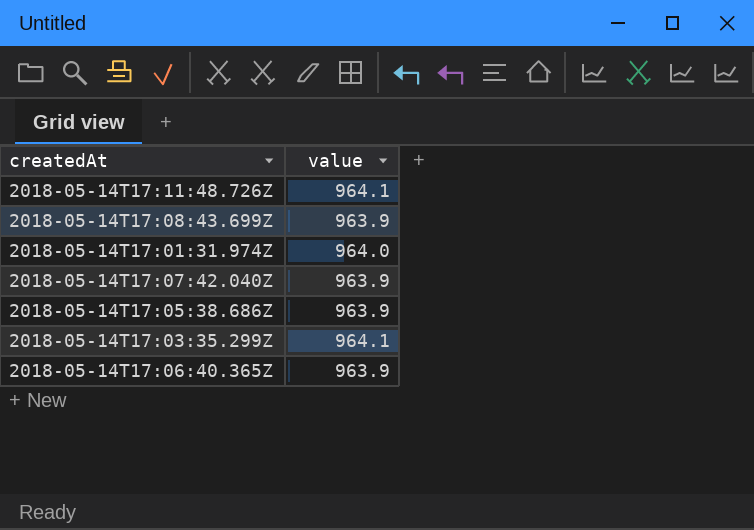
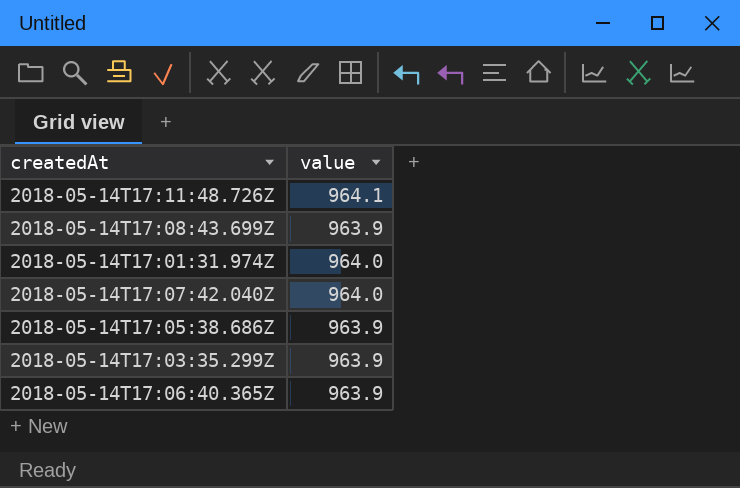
2018-05-14T17:07:42.040Z | value: 963.9 -> 964.0
2018-05-14T17:03:35.299Z | value: 964.1 -> 963.9

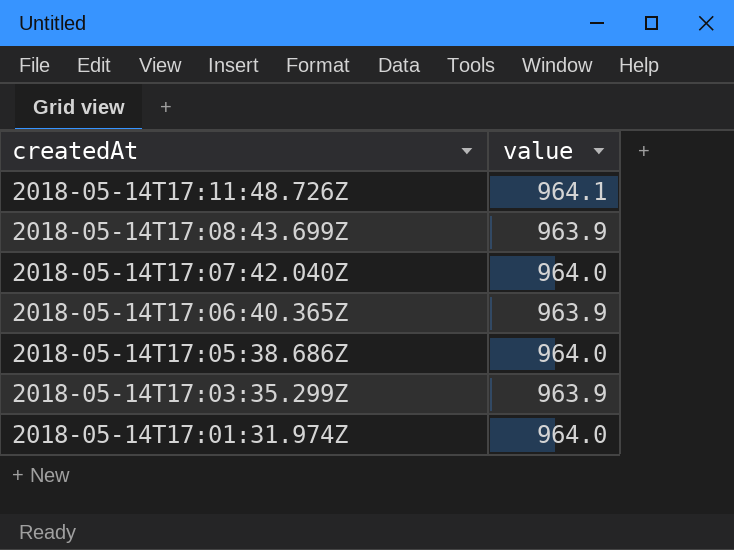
row order: none -> createdAt descending
2018-05-14T17:05:38.686Z | value: 963.9 -> 964.0

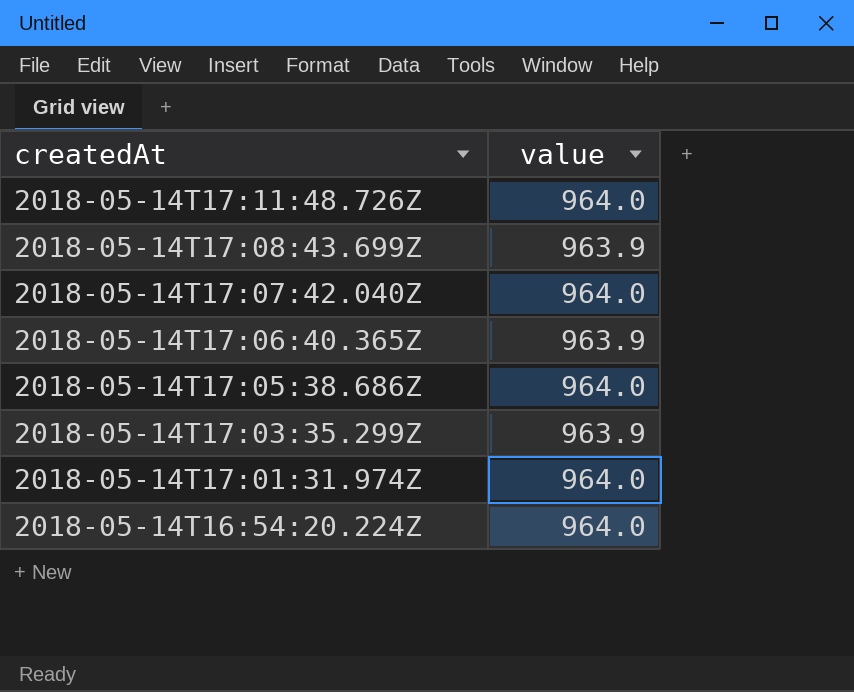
2018-05-14T17:11:48.726Z | value: 964.1 -> 964.0
row 2018-05-14T16:54:20.224Z: none -> 964.0

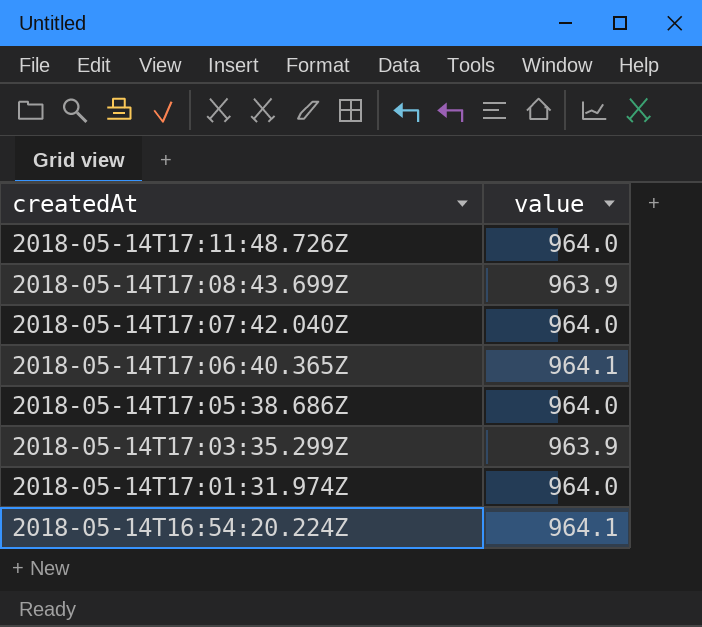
2018-05-14T17:06:40.365Z | value: 963.9 -> 964.1
2018-05-14T16:54:20.224Z | value: 964.0 -> 964.1

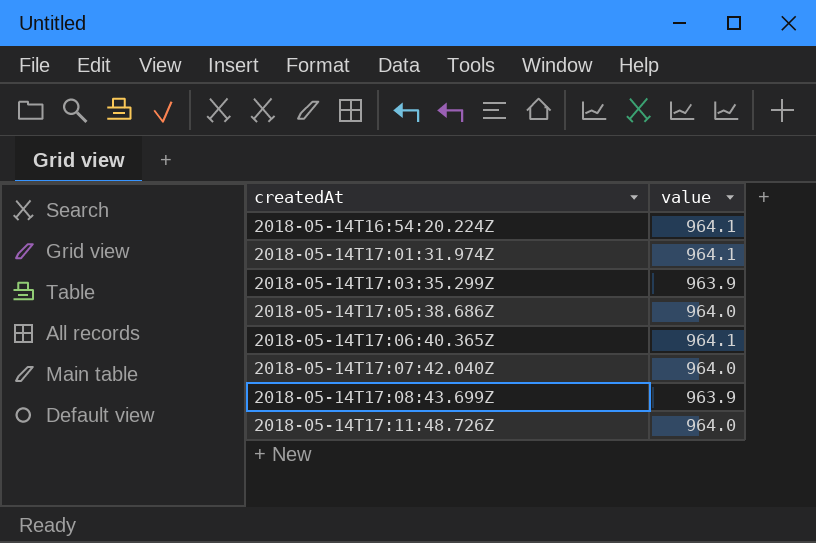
row order: createdAt descending -> createdAt ascending
2018-05-14T17:01:31.974Z | value: 964.0 -> 964.1

